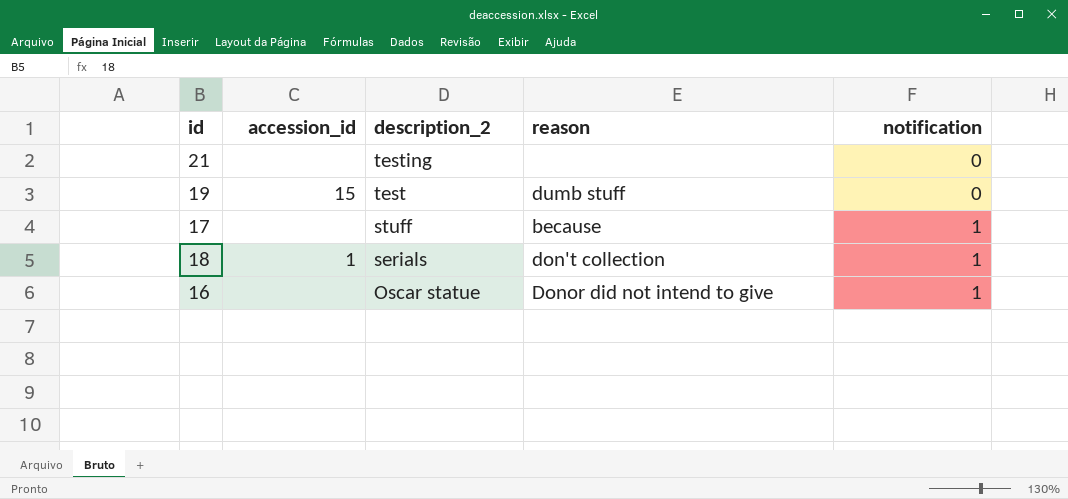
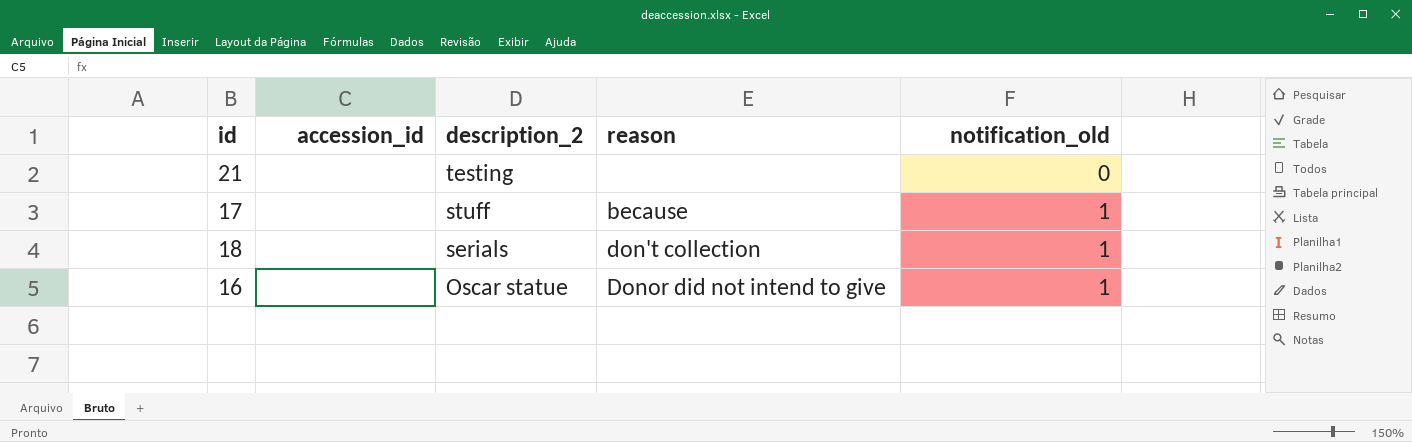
column name: notification -> notification_old
row 19: 15 | test | dumb stuff | 0 -> none
18 | accession_id: 1 -> none

